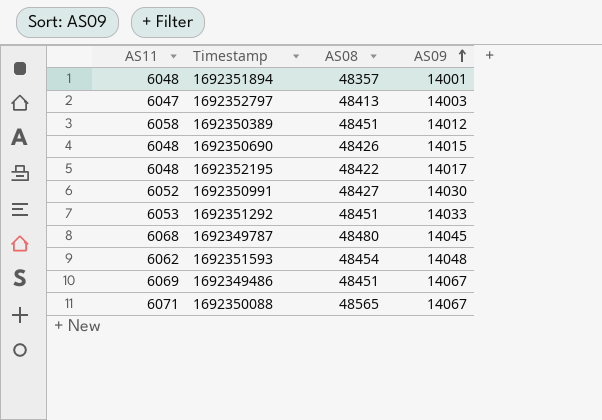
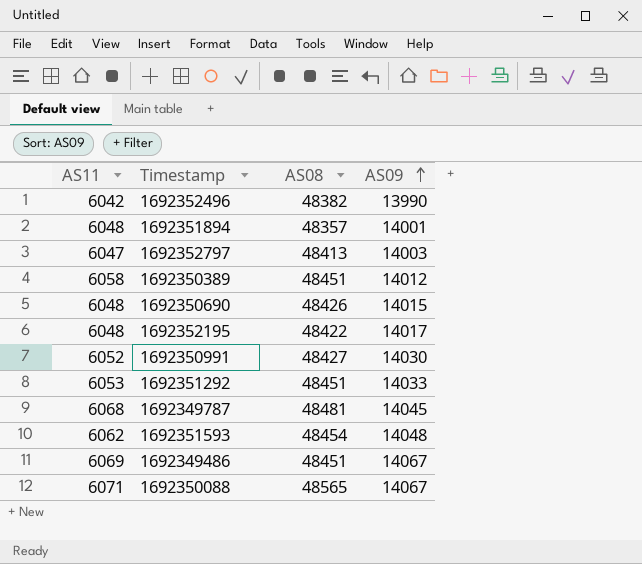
row 1692352496: none -> 6042 | 48382 | 13990
1692349787 | AS08: 48480 -> 48481

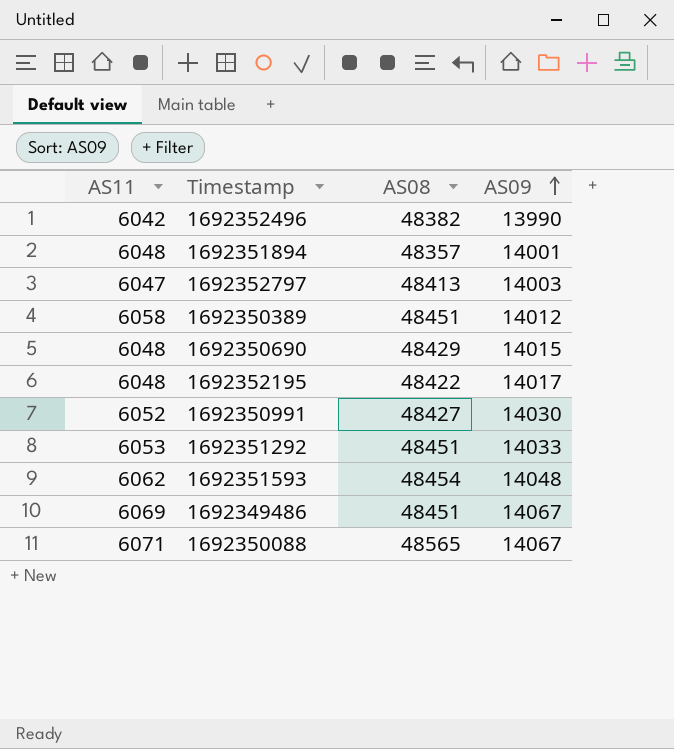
row 1692349787: 6068 | 48481 | 14045 -> none
1692350690 | AS08: 48426 -> 48429

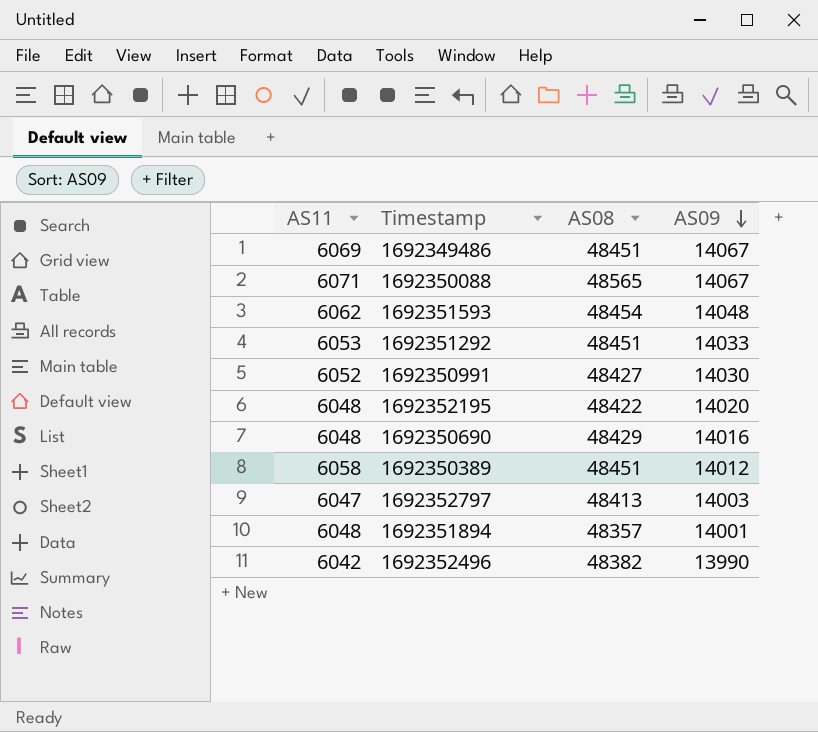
row order: AS09 ascending -> AS09 descending
1692352195 | AS09: 14017 -> 14020
1692350690 | AS09: 14015 -> 14016

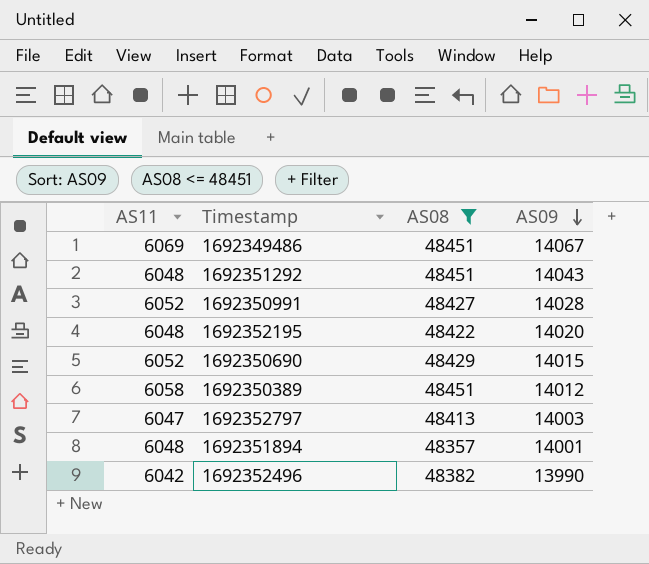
filter: none -> AS08 <= 48451
1692351292 | AS11: 6053 -> 6048
1692351292 | AS09: 14033 -> 14043
1692350991 | AS09: 14030 -> 14028
1692350690 | AS11: 6048 -> 6052
1692350690 | AS09: 14016 -> 14015

